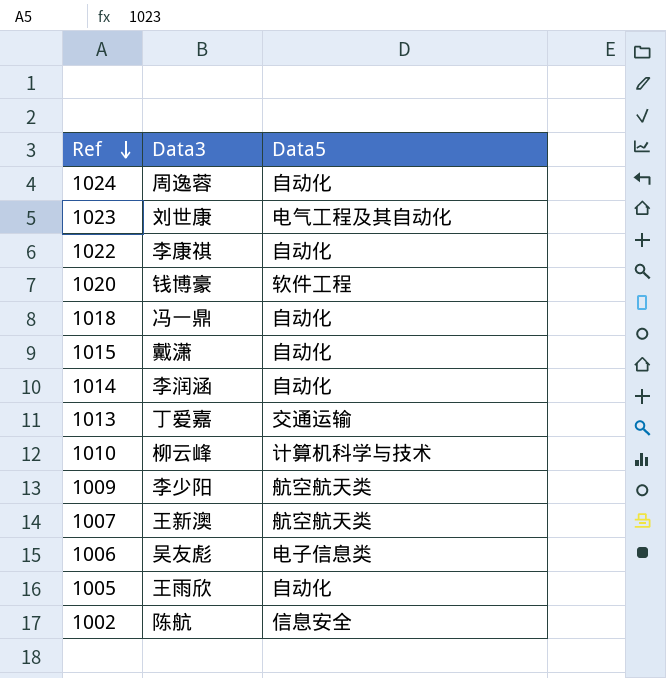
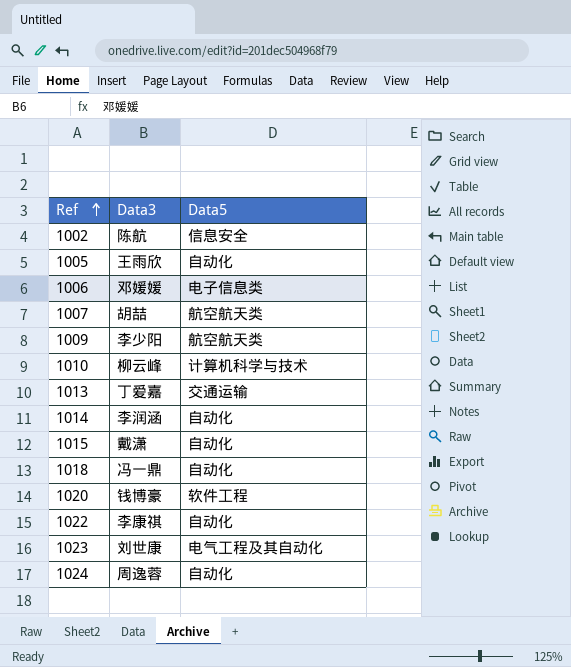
row order: Ref descending -> Ref ascending
1006 | Data3: 吴友彪 -> 邓媛媛
1007 | Data3: 王新澳 -> 胡喆

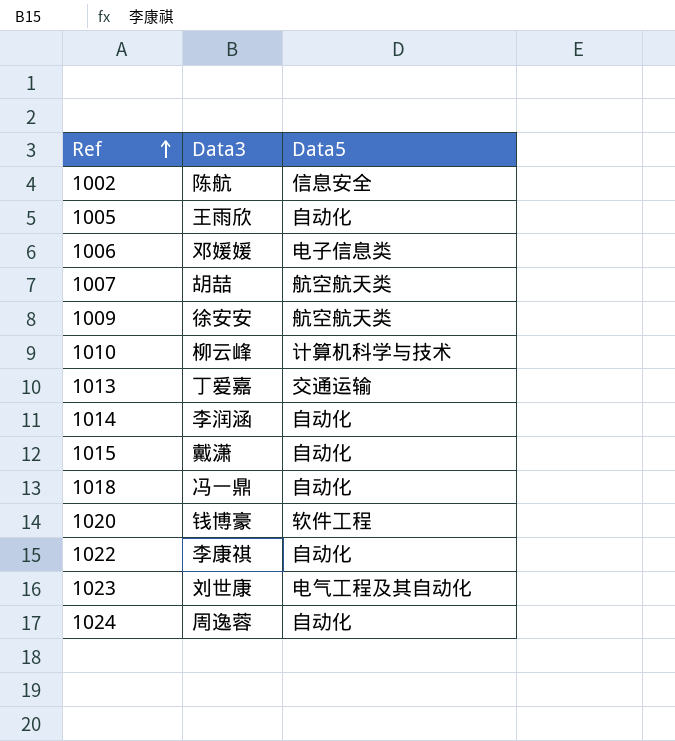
1009 | Data3: 李少阳 -> 徐安安

